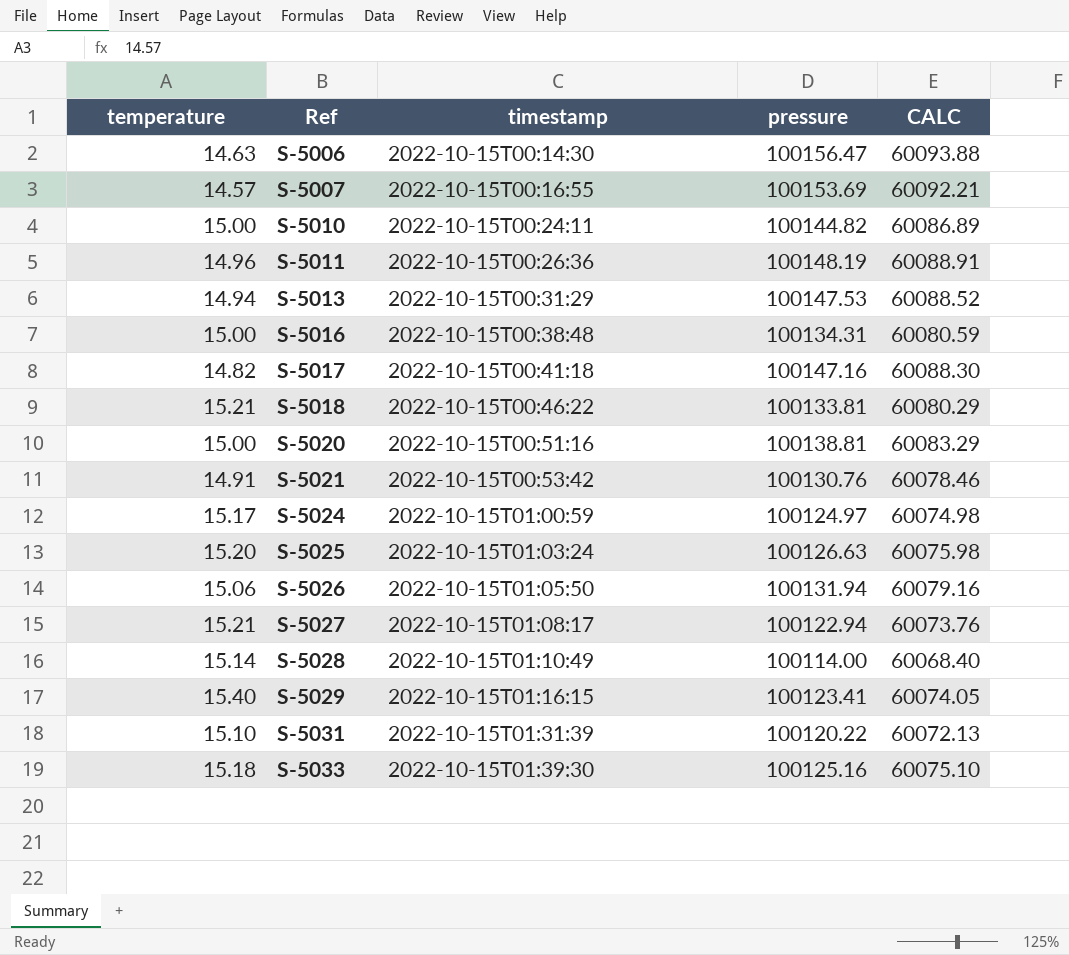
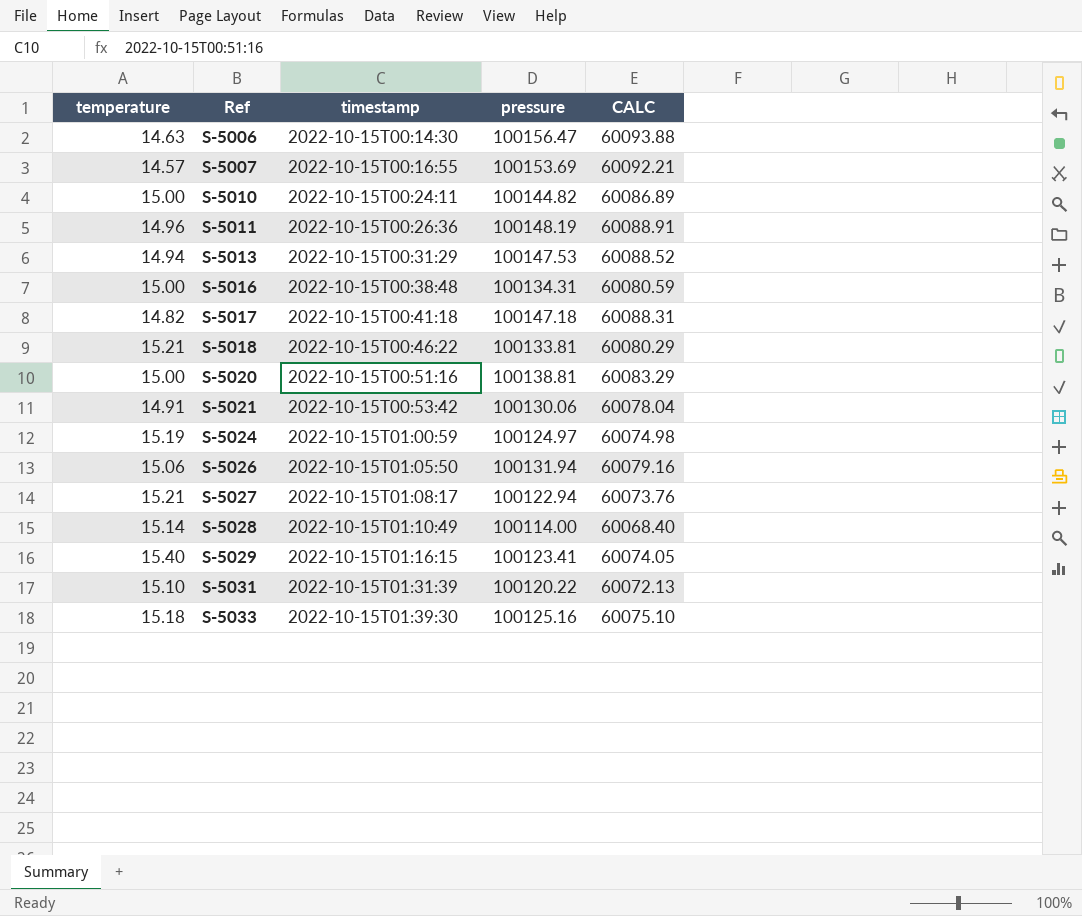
row S-5025: 15.20 | 2022-10-15T01:03:24 | 100126.63 | 60075.98 -> none
S-5017 | pressure: 100147.16 -> 100147.18
S-5017 | CALC: 60088.30 -> 60088.31
S-5021 | pressure: 100130.76 -> 100130.06
S-5021 | CALC: 60078.46 -> 60078.04
S-5024 | temperature: 15.17 -> 15.19

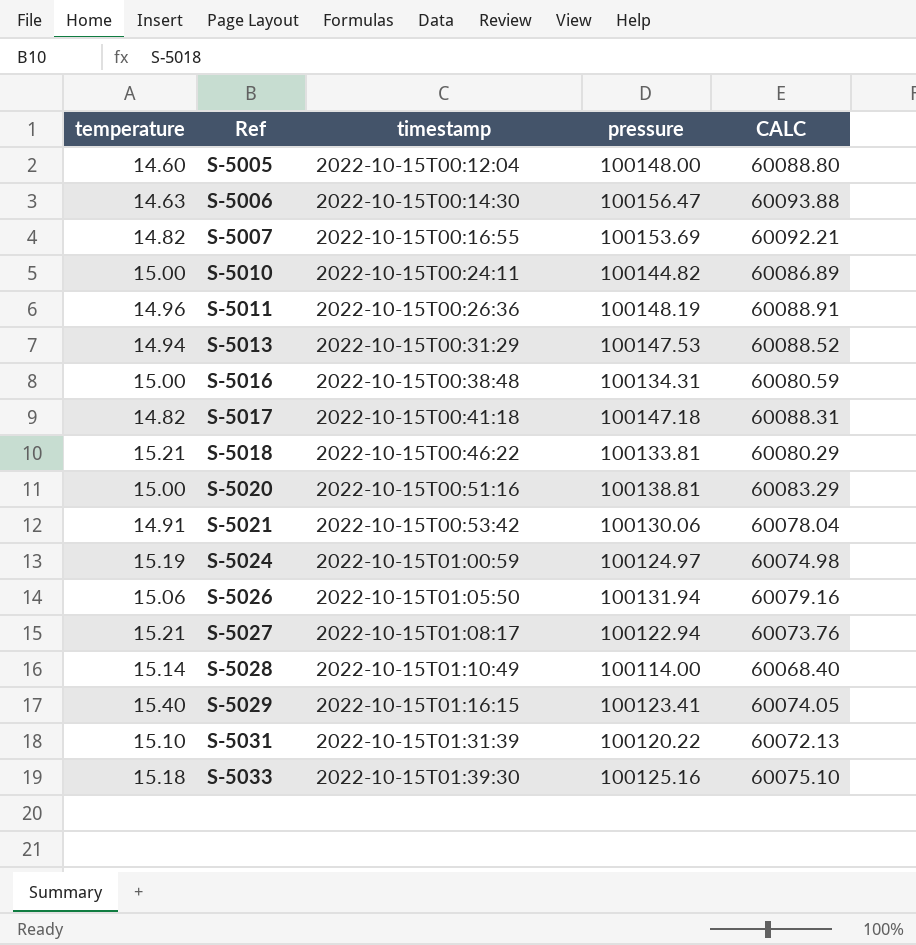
row S-5005: none -> 14.60 | 2022-10-15T00:12:04 | 100148.00 | 60088.80
S-5007 | temperature: 14.57 -> 14.82

